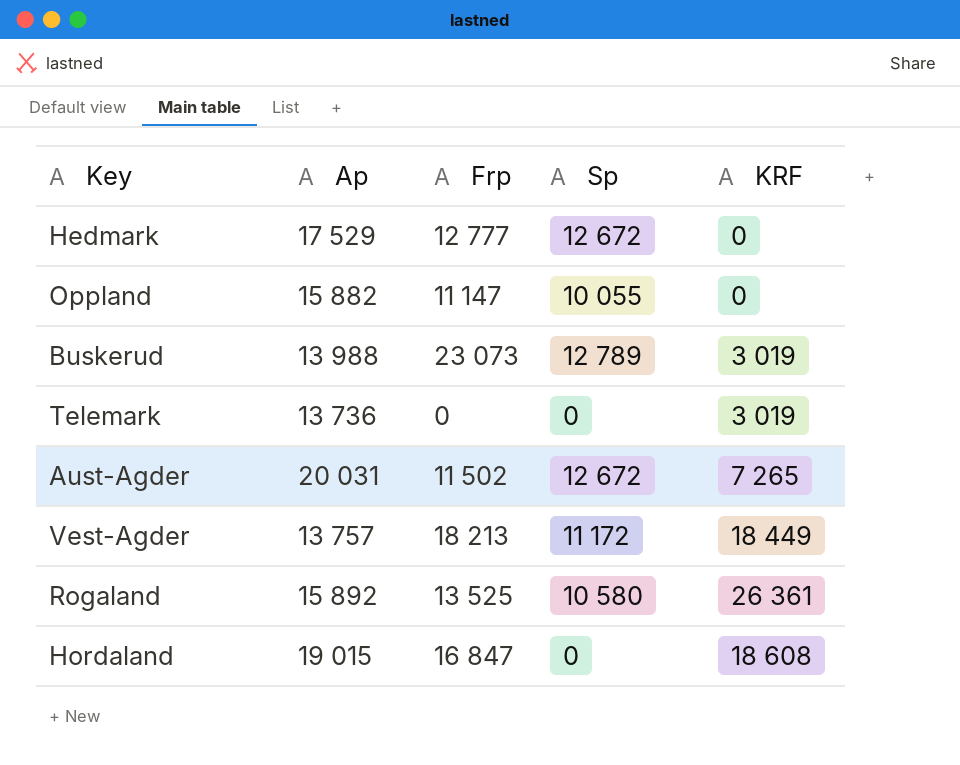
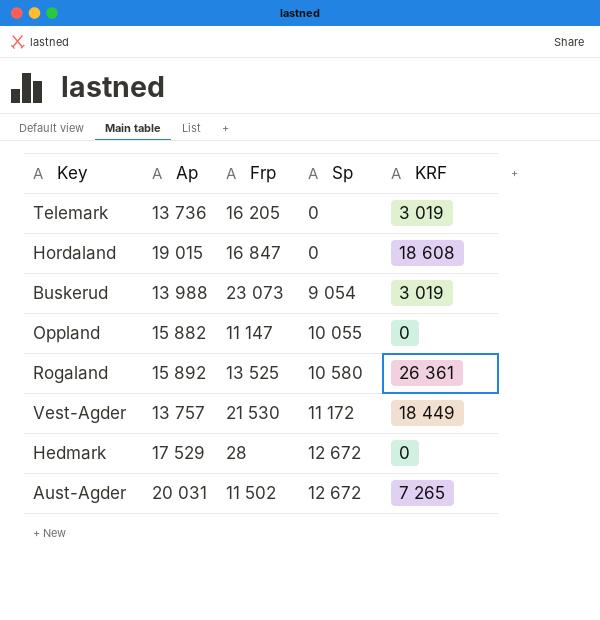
row order: none -> Sp ascending
Telemark | Frp: 0 -> 16 205
Buskerud | Sp: 12 789 -> 9 054
Vest-Agder | Frp: 18 213 -> 21 530
Hedmark | Frp: 12 777 -> 28

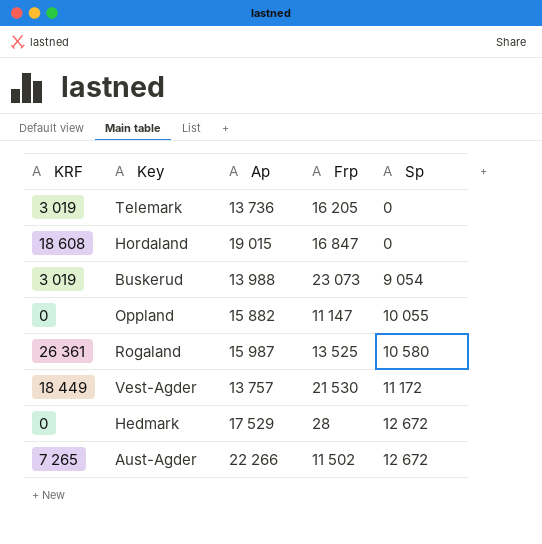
column KRF | position: 5 -> 1
Rogaland | Ap: 15 892 -> 15 987
Aust-Agder | Ap: 20 031 -> 22 266

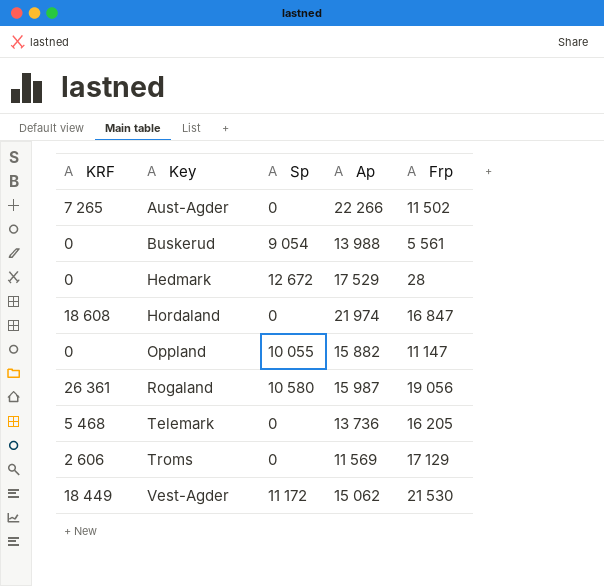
row order: Sp ascending -> Key ascending
column Sp | position: 5 -> 3
Aust-Agder | Sp: 12 672 -> 0
Buskerud | KRF: 3 019 -> 0
Buskerud | Frp: 23 073 -> 5 561
Hordaland | Ap: 19 015 -> 21 974
Rogaland | Frp: 13 525 -> 19 056
Telemark | KRF: 3 019 -> 5 468
row Troms: none -> 2 606 | 0 | 11 569 | 17 129
Vest-Agder | Ap: 13 757 -> 15 062

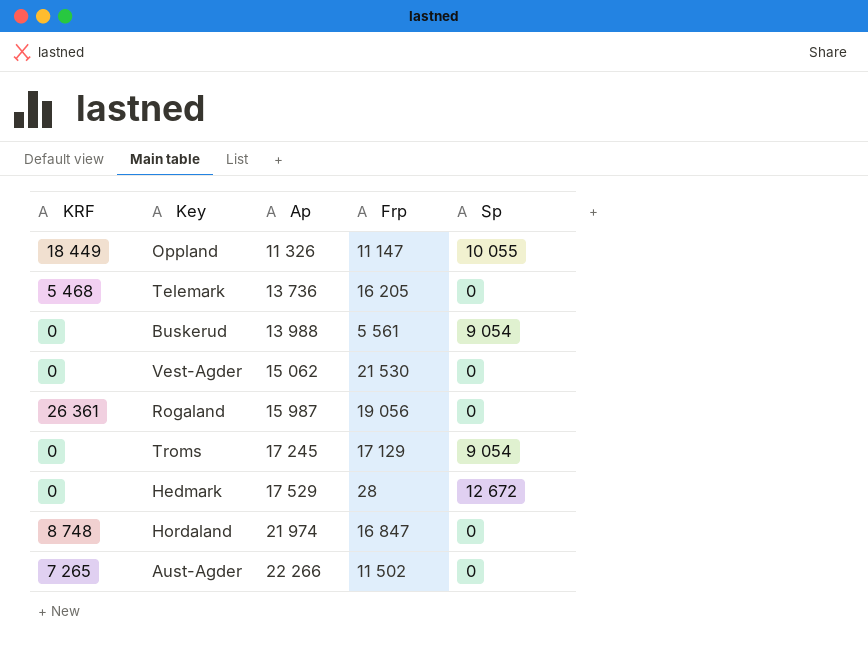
row order: Key ascending -> Ap ascending
column Sp | position: 3 -> 5
Oppland | KRF: 0 -> 18 449
Oppland | Ap: 15 882 -> 11 326
Vest-Agder | KRF: 18 449 -> 0
Vest-Agder | Sp: 11 172 -> 0
Rogaland | Sp: 10 580 -> 0
Troms | KRF: 2 606 -> 0
Troms | Ap: 11 569 -> 17 245
Troms | Sp: 0 -> 9 054
Hordaland | KRF: 18 608 -> 8 748

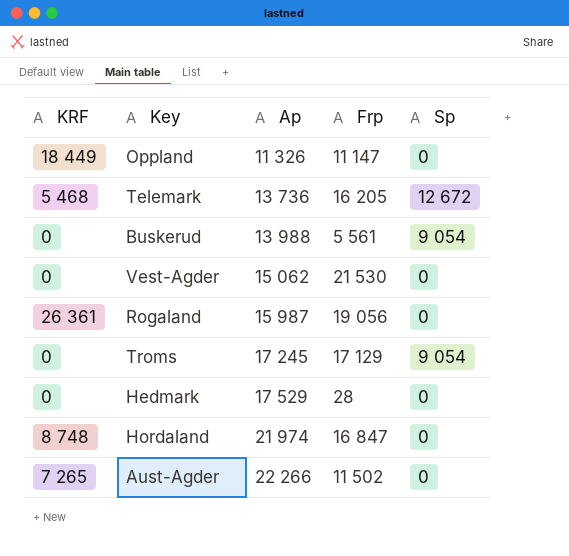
Oppland | Sp: 10 055 -> 0
Telemark | Sp: 0 -> 12 672
Hedmark | Sp: 12 672 -> 0

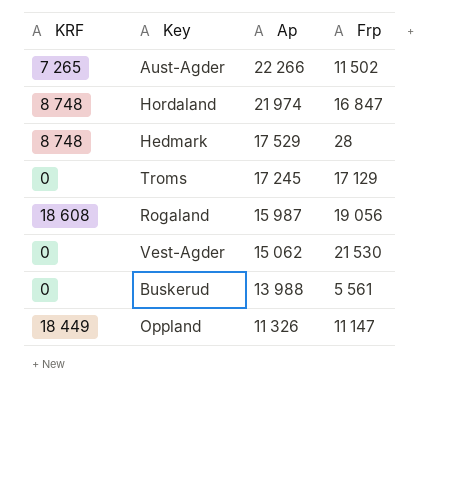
row order: Ap ascending -> Ap descending
column Sp | position: 5 -> none
row Telemark: 5 468 | 13 736 | 16 205 | 12 672 -> none
Hedmark | KRF: 0 -> 8 748
Rogaland | KRF: 26 361 -> 18 608

